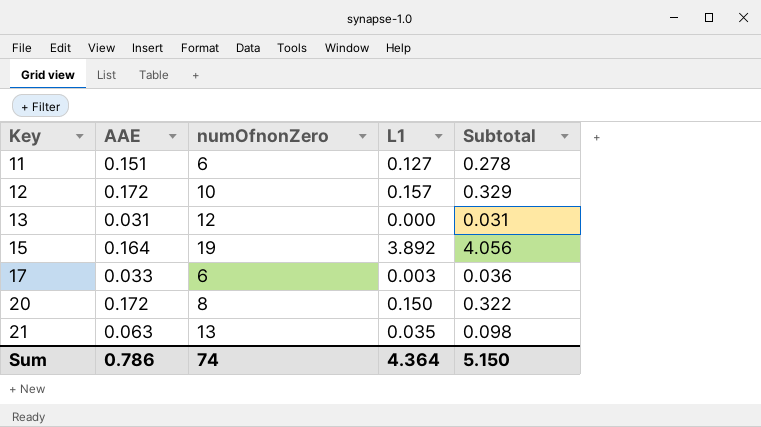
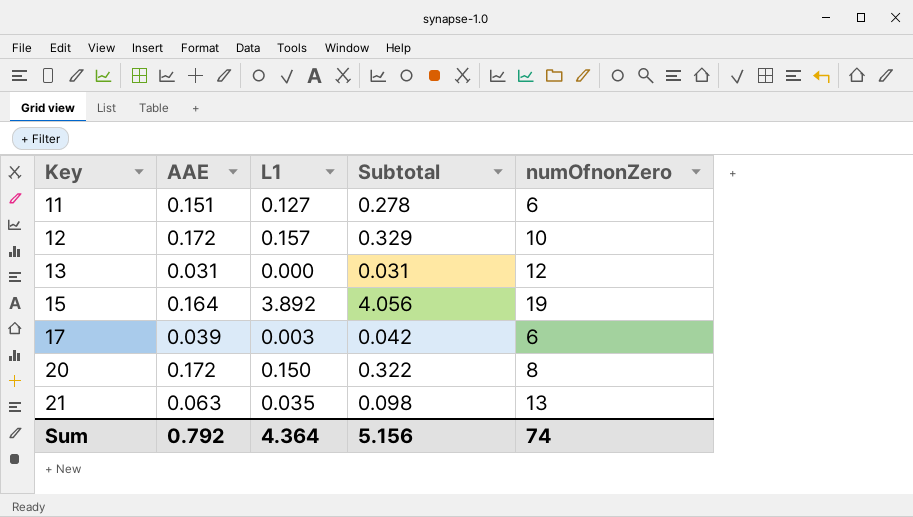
column numOfnonZero | position: 3 -> 5
17 | AAE: 0.033 -> 0.039
17 | Subtotal: 0.036 -> 0.042
Sum | AAE: 0.786 -> 0.792
Sum | Subtotal: 5.150 -> 5.156

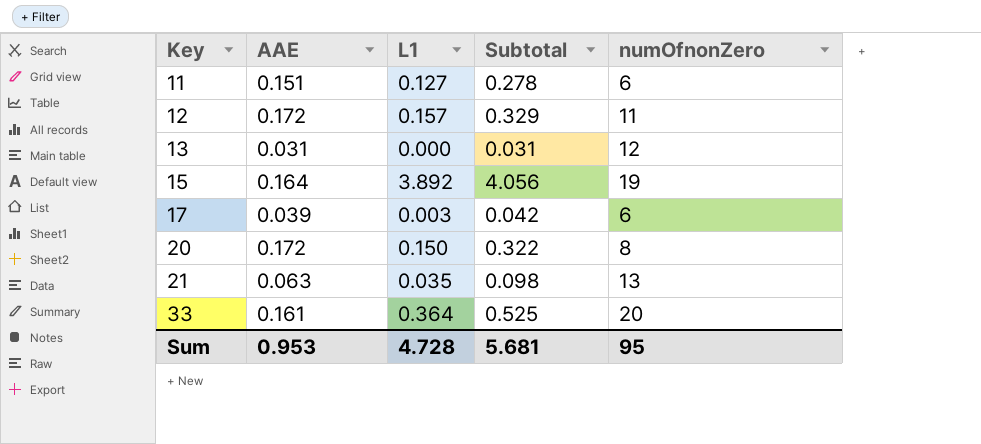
12 | numOfnonZero: 10 -> 11
row 33: none -> 0.161 | 0.364 | 0.525 | 20
Sum | AAE: 0.792 -> 0.953
Sum | L1: 4.364 -> 4.728
Sum | Subtotal: 5.156 -> 5.681
Sum | numOfnonZero: 74 -> 95

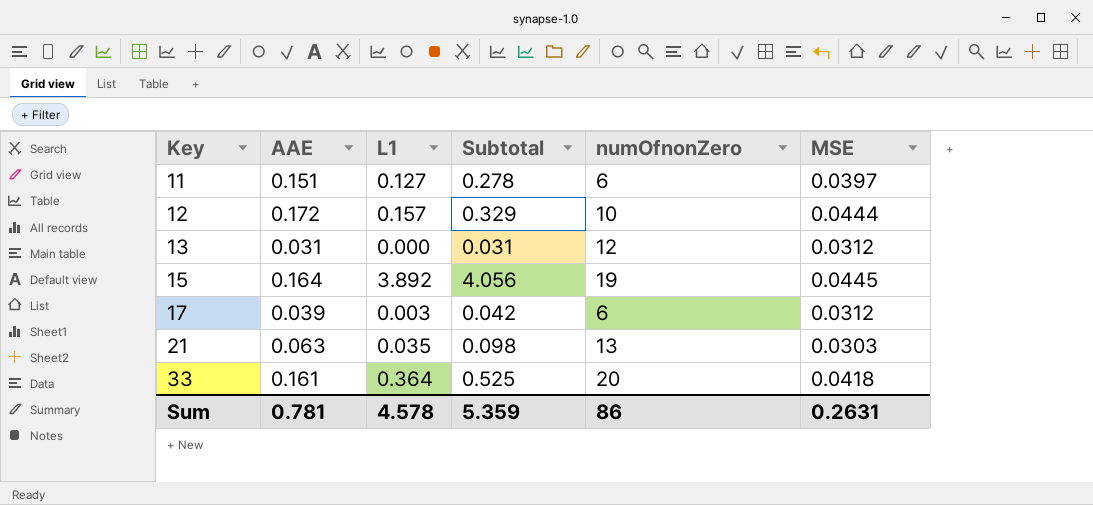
column MSE | position: none -> 6
row 20: 0.172 | 0.150 | 0.322 | 8 -> none
12 | numOfnonZero: 11 -> 10
Sum | AAE: 0.953 -> 0.781
Sum | L1: 4.728 -> 4.578
Sum | Subtotal: 5.681 -> 5.359
Sum | numOfnonZero: 95 -> 86

